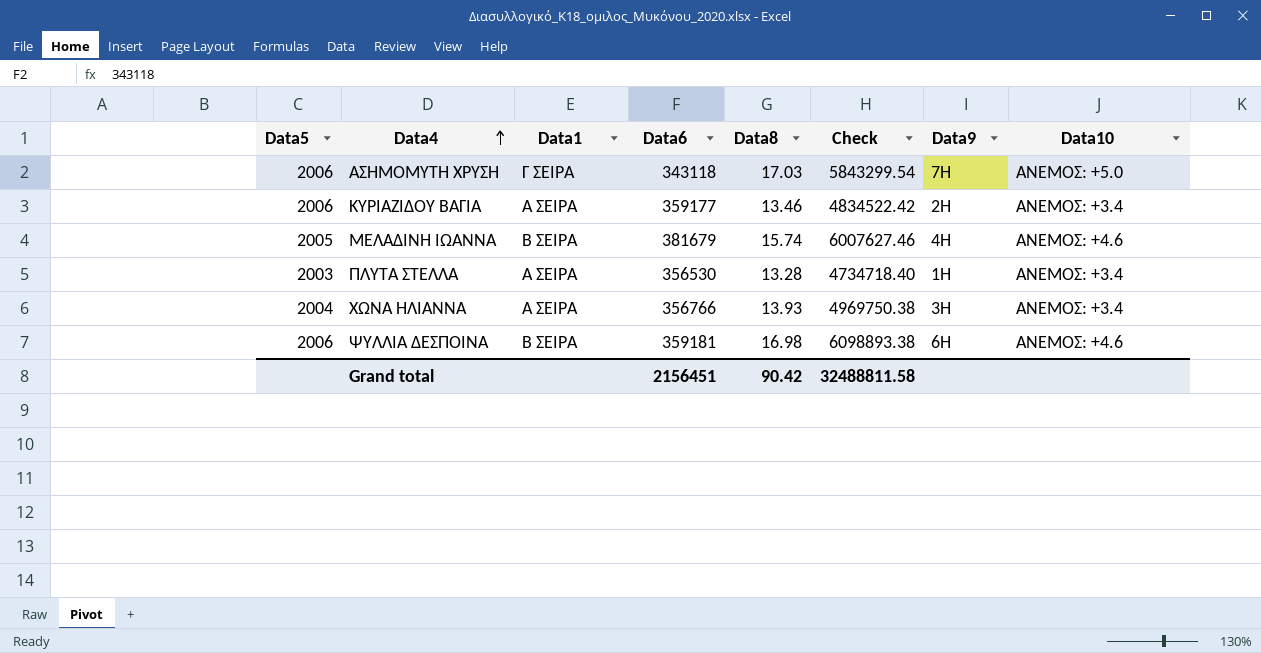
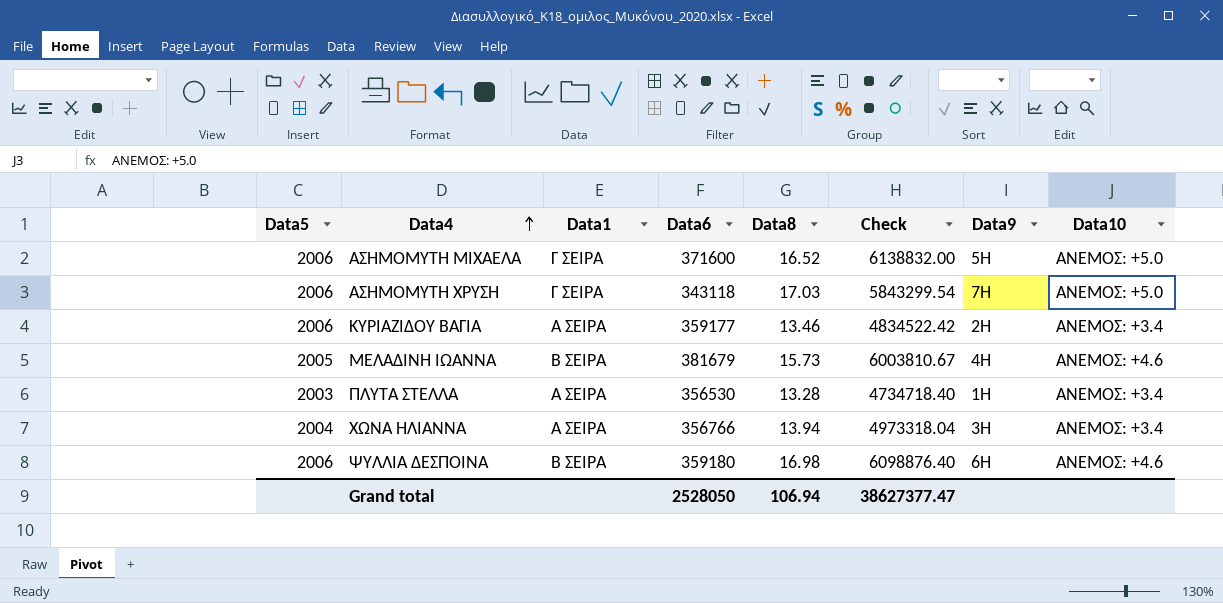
row ΑΣΗΜΟΜΥΤΗ ΜΙΧΑΕΛΑ: none -> 2006 | Γ ΣΕΙΡΑ | 371600 | 16.52 | 6138832.00 | 5Η | ΑΝΕΜΟΣ: +5.0
ΜΕΛΑΔΙΝΗ ΙΩΑΝΝΑ | Data8: 15.74 -> 15.73
ΜΕΛΑΔΙΝΗ ΙΩΑΝΝΑ | Check: 6007627.46 -> 6003810.67
ΧΩΝΑ ΗΛΙΑΝΝΑ | Data8: 13.93 -> 13.94
ΧΩΝΑ ΗΛΙΑΝΝΑ | Check: 4969750.38 -> 4973318.04
ΨΥΛΛΙΑ ΔΕΣΠΟΙΝΑ | Data6: 359181 -> 359180
ΨΥΛΛΙΑ ΔΕΣΠΟΙΝΑ | Check: 6098893.38 -> 6098876.40
Grand total | Data6: 2156451 -> 2528050
Grand total | Data8: 90.42 -> 106.94
Grand total | Check: 32488811.58 -> 38627377.47

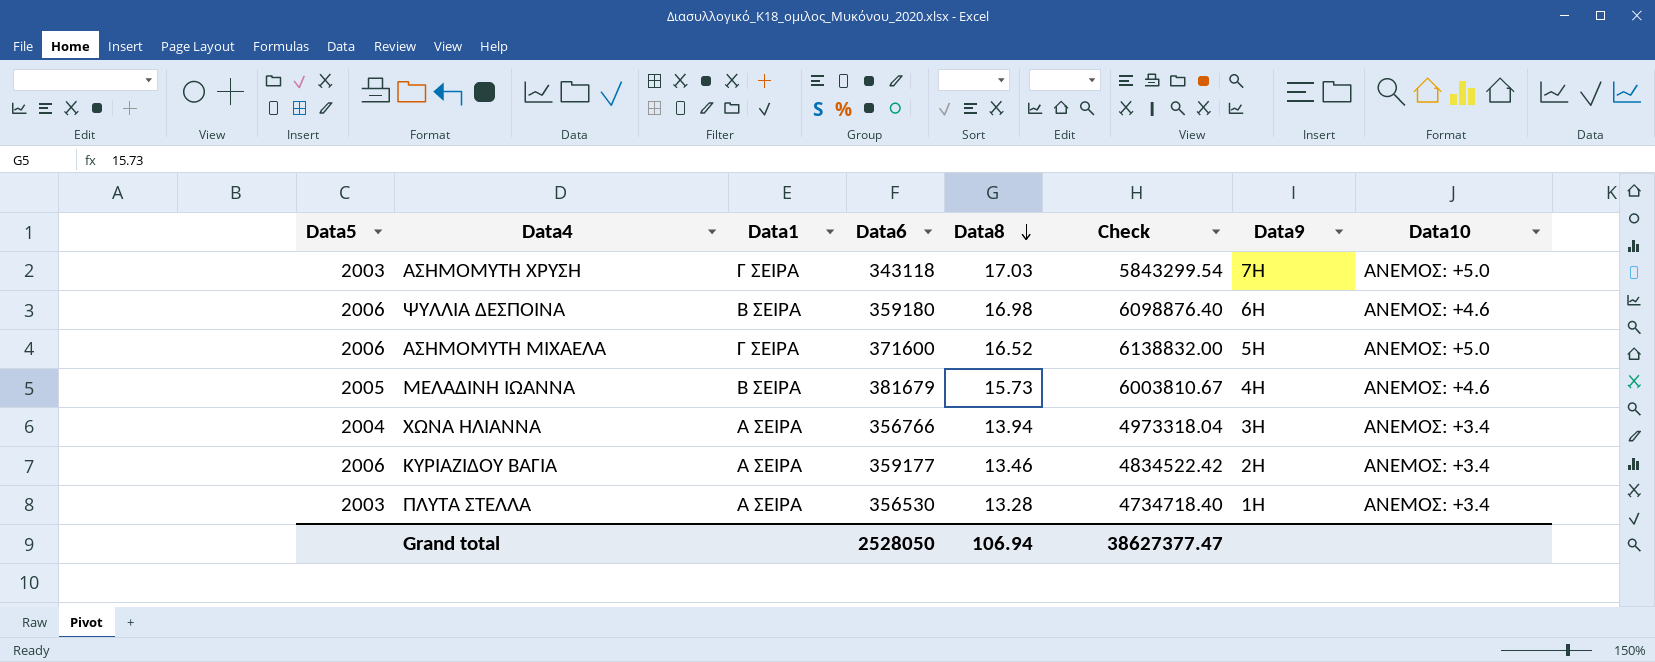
row order: Data4 ascending -> Data8 descending
ΑΣΗΜΟΜΥΤΗ ΧΡΥΣΗ | Data5: 2006 -> 2003

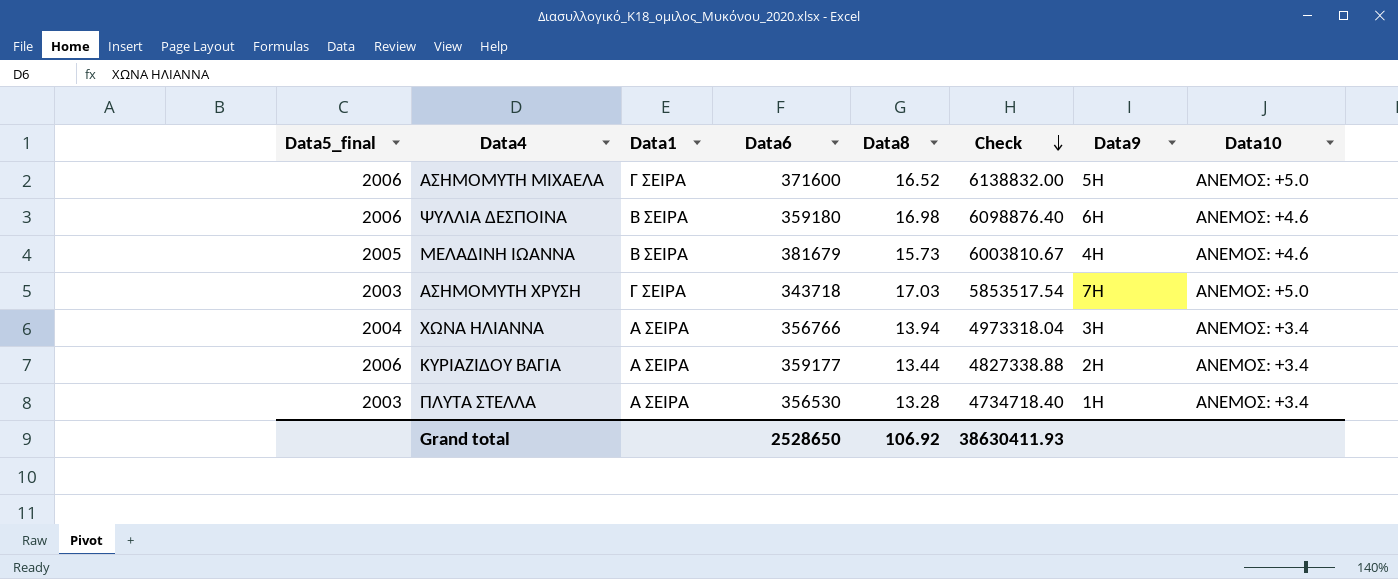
row order: Data8 descending -> Check descending
column name: Data5 -> Data5_final
ΑΣΗΜΟΜΥΤΗ ΧΡΥΣΗ | Data6: 343118 -> 343718
ΑΣΗΜΟΜΥΤΗ ΧΡΥΣΗ | Check: 5843299.54 -> 5853517.54
ΚΥΡΙΑΖΙΔΟΥ ΒΑΓΙΑ | Data8: 13.46 -> 13.44
ΚΥΡΙΑΖΙΔΟΥ ΒΑΓΙΑ | Check: 4834522.42 -> 4827338.88
Grand total | Data6: 2528050 -> 2528650
Grand total | Data8: 106.94 -> 106.92
Grand total | Check: 38627377.47 -> 38630411.93

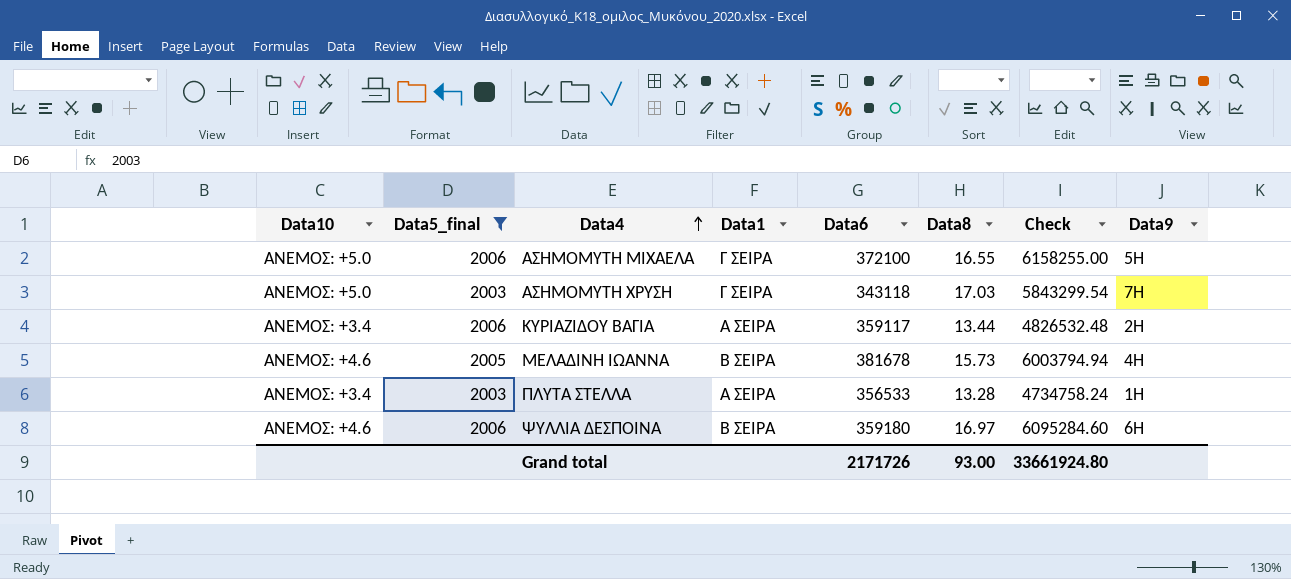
filter: none -> Data5_final != 2004
row order: Check descending -> Data4 ascending
column Data10 | position: 8 -> 1
ΑΣΗΜΟΜΥΤΗ ΜΙΧΑΕΛΑ | Data6: 371600 -> 372100
ΑΣΗΜΟΜΥΤΗ ΜΙΧΑΕΛΑ | Data8: 16.52 -> 16.55
ΑΣΗΜΟΜΥΤΗ ΜΙΧΑΕΛΑ | Check: 6138832.00 -> 6158255.00
ΑΣΗΜΟΜΥΤΗ ΧΡΥΣΗ | Data6: 343718 -> 343118
ΑΣΗΜΟΜΥΤΗ ΧΡΥΣΗ | Check: 5853517.54 -> 5843299.54
ΚΥΡΙΑΖΙΔΟΥ ΒΑΓΙΑ | Data6: 359177 -> 359117
ΚΥΡΙΑΖΙΔΟΥ ΒΑΓΙΑ | Check: 4827338.88 -> 4826532.48
ΜΕΛΑΔΙΝΗ ΙΩΑΝΝΑ | Data6: 381679 -> 381678
ΜΕΛΑΔΙΝΗ ΙΩΑΝΝΑ | Check: 6003810.67 -> 6003794.94
ΠΛΥΤΑ ΣΤΕΛΛΑ | Data6: 356530 -> 356533
ΠΛΥΤΑ ΣΤΕΛΛΑ | Check: 4734718.40 -> 4734758.24
ΨΥΛΛΙΑ ΔΕΣΠΟΙΝΑ | Data8: 16.98 -> 16.97
ΨΥΛΛΙΑ ΔΕΣΠΟΙΝΑ | Check: 6098876.40 -> 6095284.60
Grand total | Data6: 2528650 -> 2171726
Grand total | Data8: 106.92 -> 93.00
Grand total | Check: 38630411.93 -> 33661924.80

